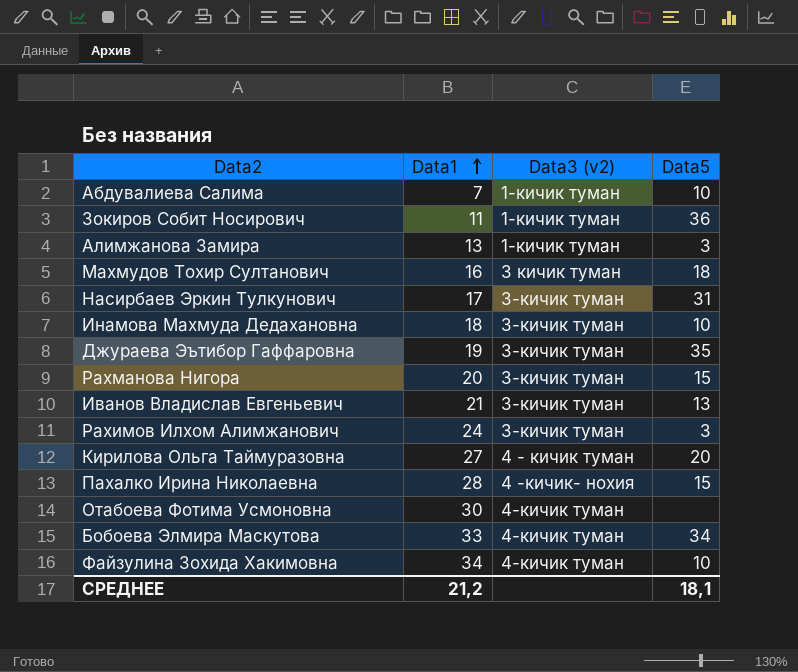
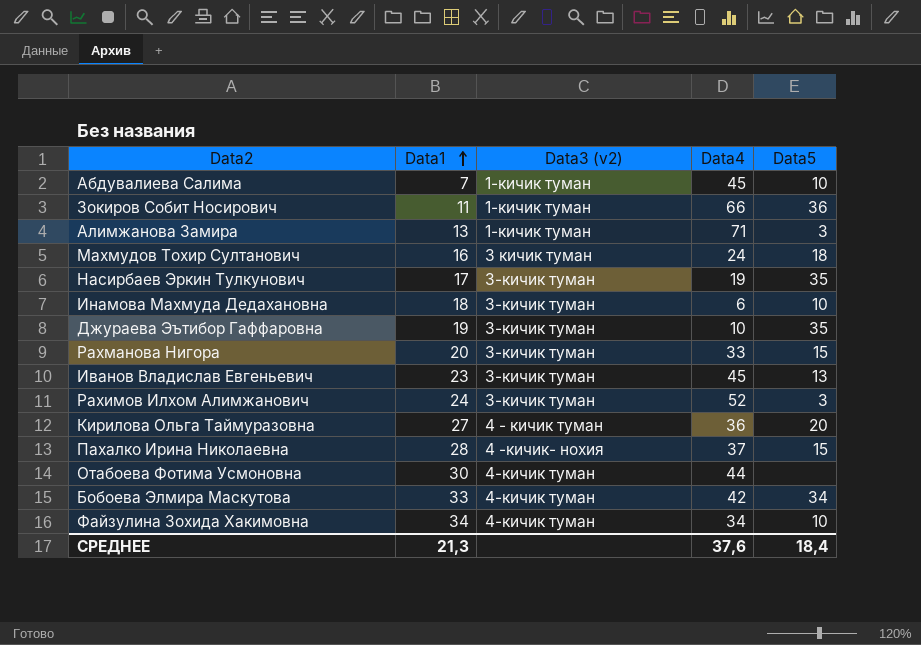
column Data4 | position: none -> 4
Насирбаев Эркин Тулкунович | Data5: 31 -> 35
Иванов Владислав Евгеньевич | Data1: 21 -> 23
СРЕДНЕЕ | Data1: 21,2 -> 21,3
СРЕДНЕЕ | Data5: 18,1 -> 18,4

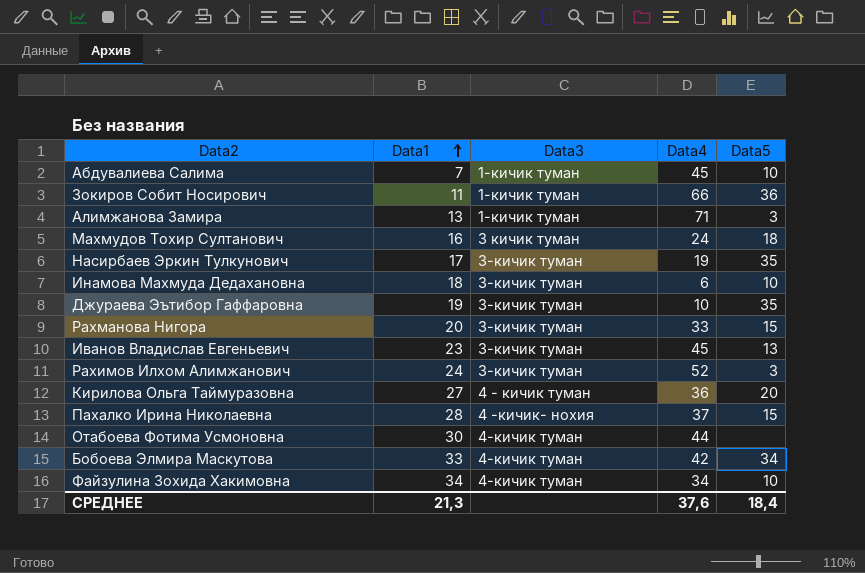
column name: Data3 (v2) -> Data3

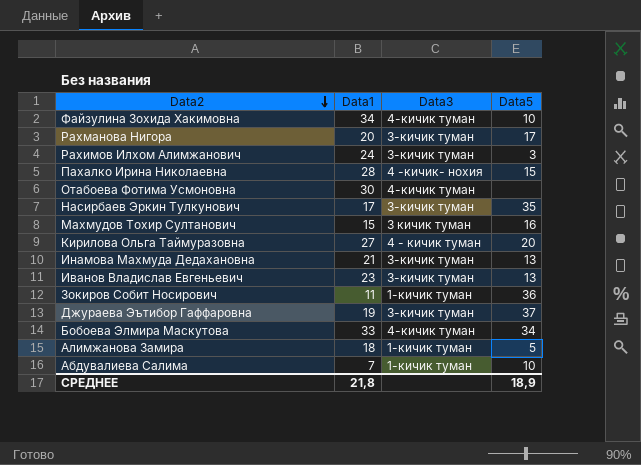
row order: Data1 ascending -> Data2 descending
column Data4 | position: 4 -> none
Рахманова Нигора | Data5: 15 -> 17
Махмудов Тохир Султанович | Data1: 16 -> 15
Махмудов Тохир Султанович | Data5: 18 -> 16
Инамова Махмуда Дедахановна | Data1: 18 -> 21
Инамова Махмуда Дедахановна | Data5: 10 -> 13
Джураева Эътибор Гаффаровна | Data5: 35 -> 37
Алимжанова Замира | Data1: 13 -> 18
Алимжанова Замира | Data5: 3 -> 5
СРЕДНЕЕ | Data1: 21,3 -> 21,8
СРЕДНЕЕ | Data5: 18,4 -> 18,9

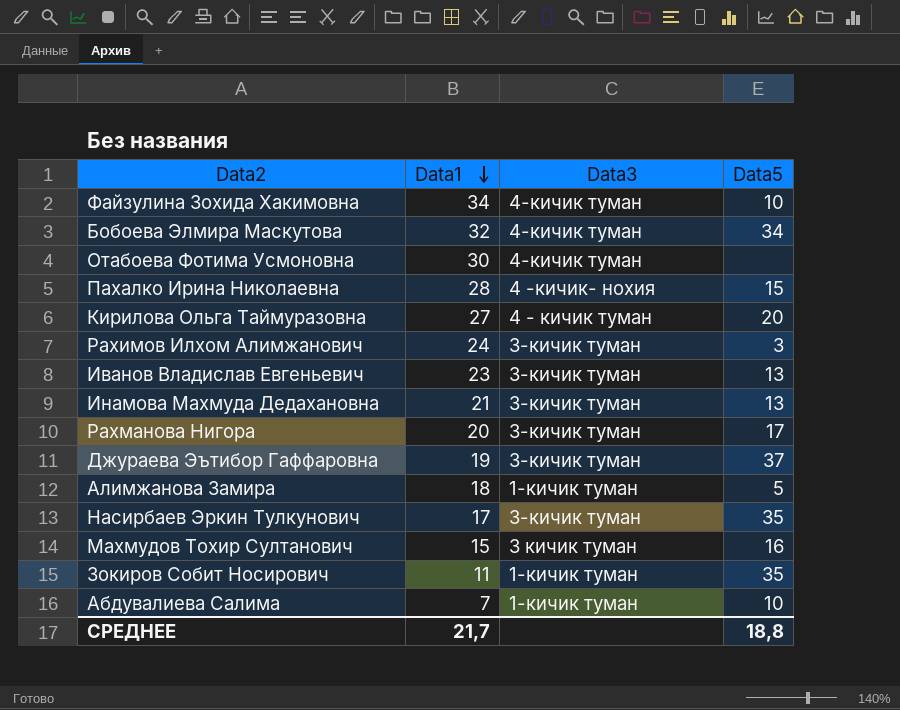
row order: Data2 descending -> Data1 descending
Бобоева Элмира Маскутова | Data1: 33 -> 32
Зокиров Собит Носирович | Data5: 36 -> 35
СРЕДНЕЕ | Data1: 21,8 -> 21,7
СРЕДНЕЕ | Data5: 18,9 -> 18,8

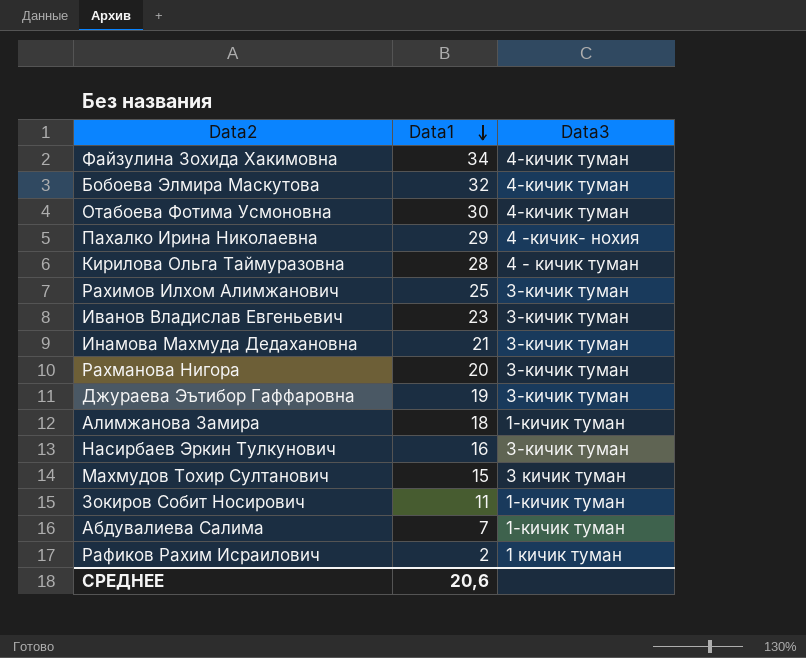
column Data5 | position: 4 -> none
Пахалко Ирина Николаевна | Data1: 28 -> 29
Кирилова Ольга Таймуразовна | Data1: 27 -> 28
Рахимов Илхом Алимжанович | Data1: 24 -> 25
Насирбаев Эркин Тулкунович | Data1: 17 -> 16
row Рафиков Рахим Исраилович: none -> 2 | 1 кичик туман
СРЕДНЕЕ | Data1: 21,7 -> 20,6

